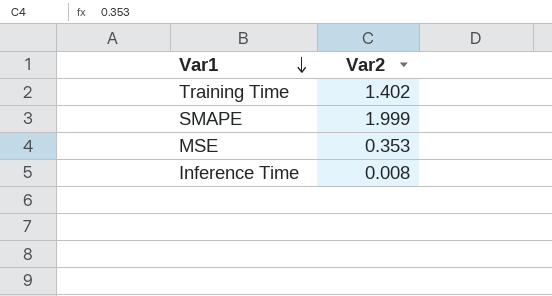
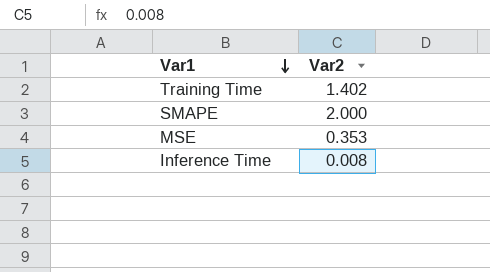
SMAPE | Var2: 1.999 -> 2.000

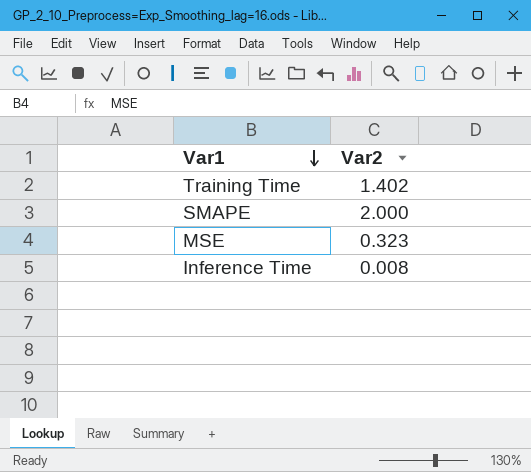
MSE | Var2: 0.353 -> 0.323

